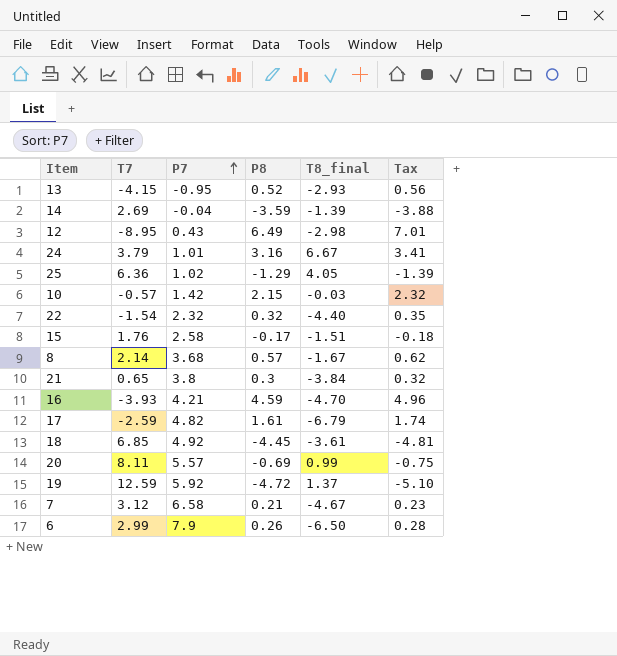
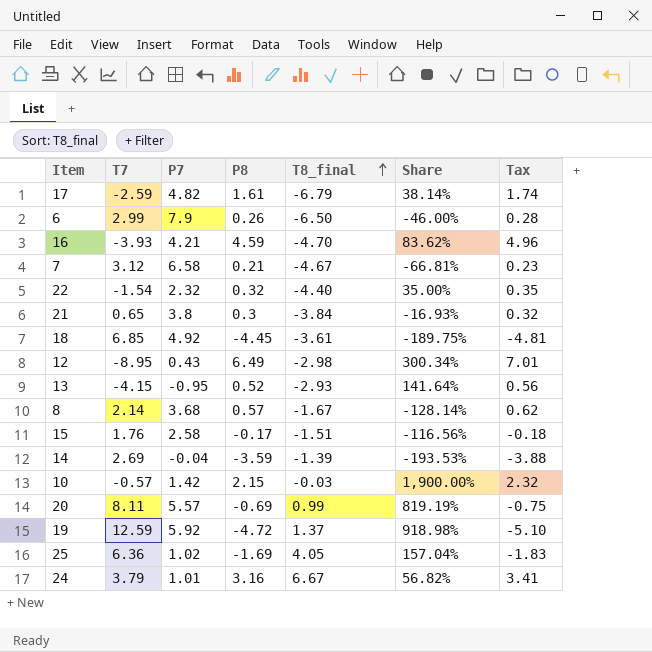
row order: P7 ascending -> T8_final ascending
column Share | formula: none -> [T7] / [T8_final]
25 | P8: -1.29 -> -1.69
25 | Tax: -1.39 -> -1.83

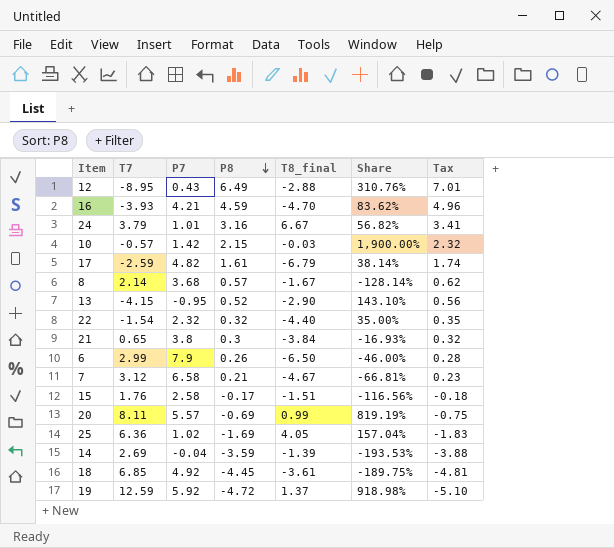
row order: T8_final ascending -> P8 descending
12 | T8_final: -2.98 -> -2.88
12 | Share: 300.34% -> 310.76%
13 | T8_final: -2.93 -> -2.90
13 | Share: 141.64% -> 143.10%

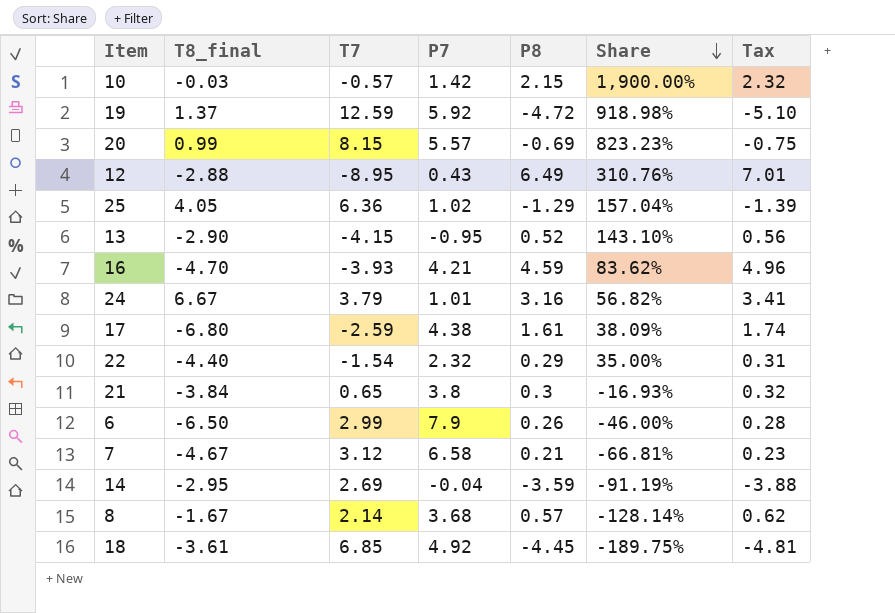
row order: P8 descending -> Share descending
column T8_final | position: 5 -> 2
row 15: 1.76 | 2.58 | -0.17 | -1.51 | -116.56% | -0.18 -> none
20 | T7: 8.11 -> 8.15
20 | Share: 819.19% -> 823.23%
25 | P8: -1.69 -> -1.29
25 | Tax: -1.83 -> -1.39
17 | T8_final: -6.79 -> -6.80
17 | P7: 4.82 -> 4.38
17 | Share: 38.14% -> 38.09%
22 | P8: 0.32 -> 0.29
22 | Tax: 0.35 -> 0.31
14 | T8_final: -1.39 -> -2.95
14 | Share: -193.53% -> -91.19%

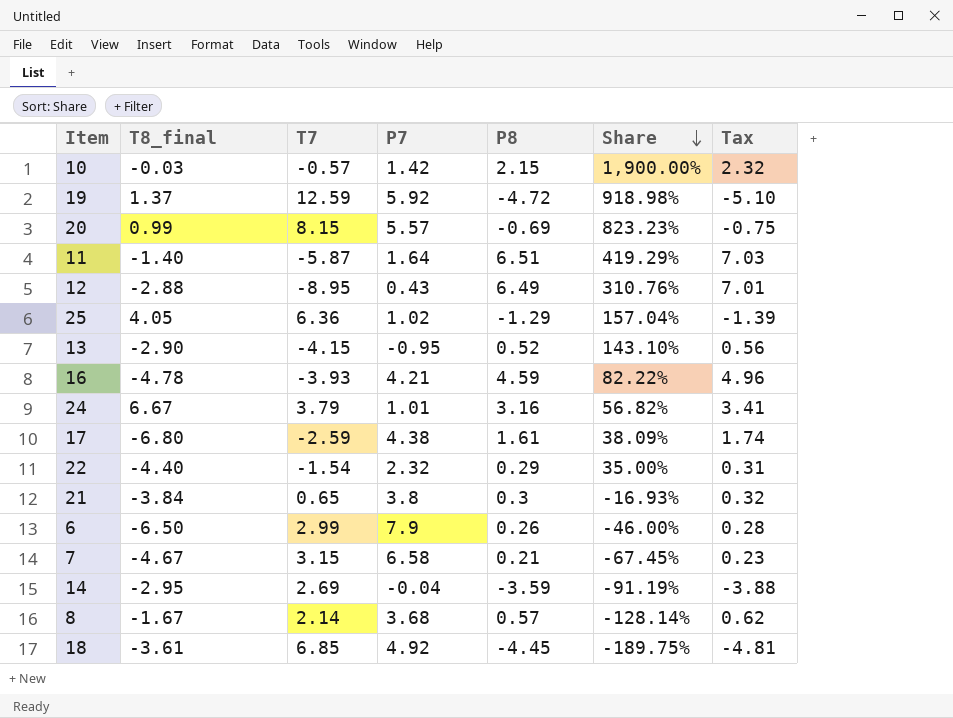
row 11: none -> -1.40 | -5.87 | 1.64 | 6.51 | 419.29% | 7.03
16 | T8_final: -4.70 -> -4.78
16 | Share: 83.62% -> 82.22%
7 | T7: 3.12 -> 3.15
7 | Share: -66.81% -> -67.45%

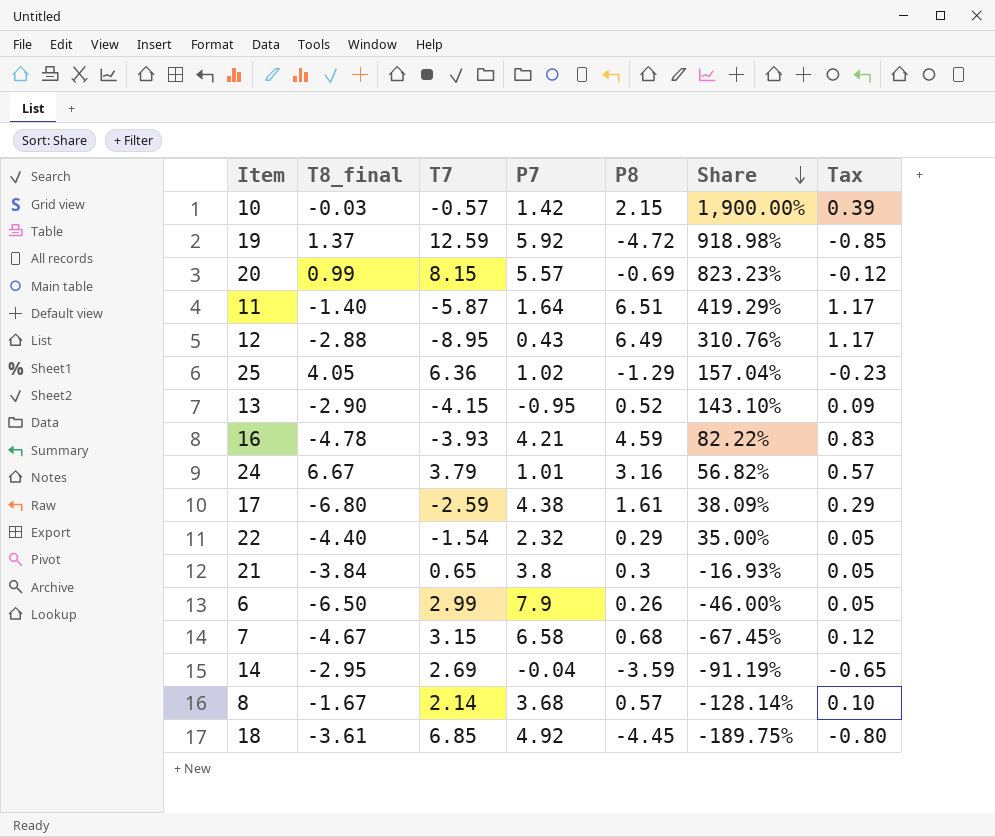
column Tax | formula: [P8] * 1.08 -> [P8] * 0.18
7 | P8: 0.21 -> 0.68

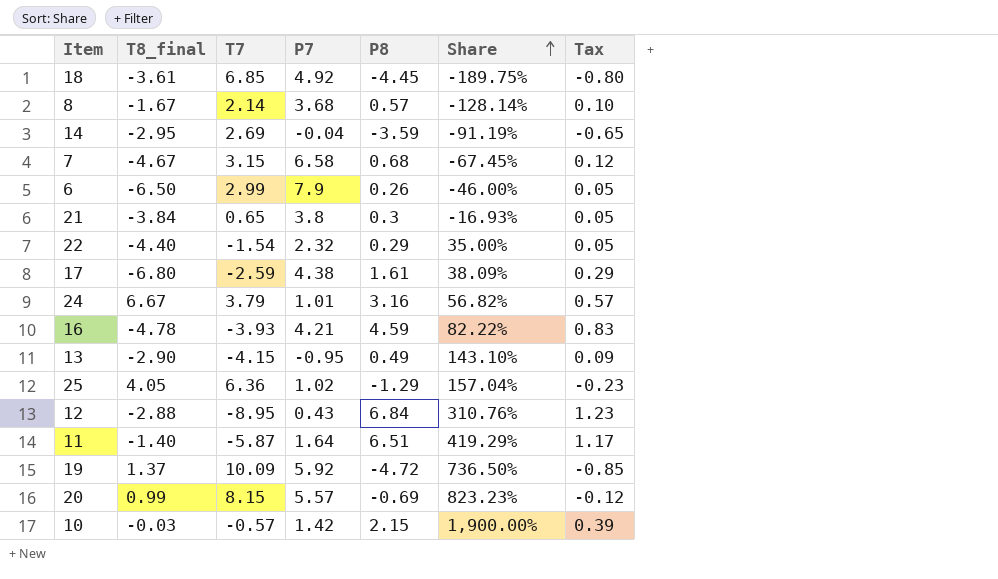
row order: Share descending -> Share ascending
13 | P8: 0.52 -> 0.49
12 | P8: 6.49 -> 6.84
12 | Tax: 1.17 -> 1.23
19 | T7: 12.59 -> 10.09
19 | Share: 918.98% -> 736.50%

